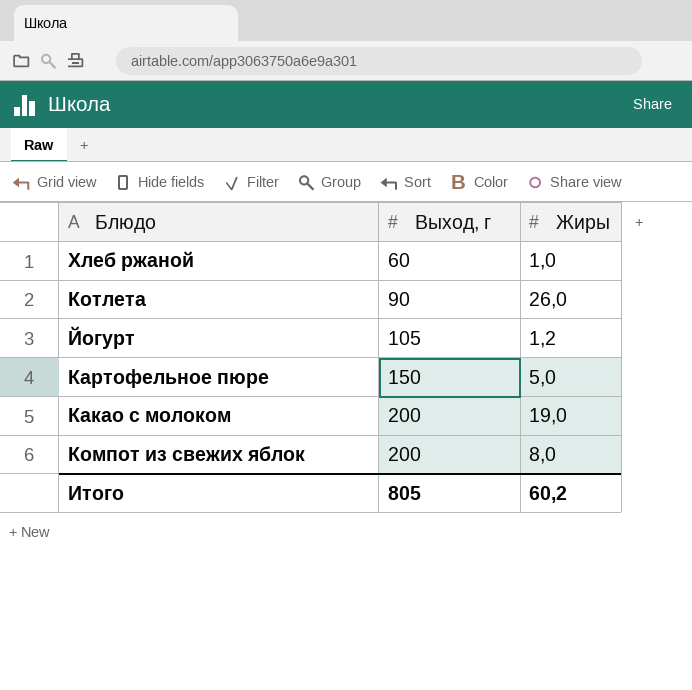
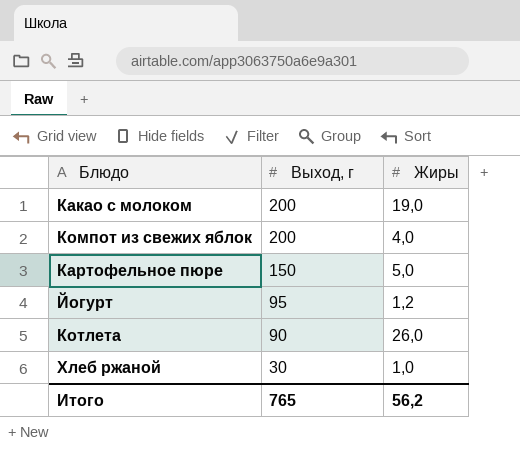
row order: Выход, г ascending -> Выход, г descending
Компот из свежих яблок | Жиры: 8,0 -> 4,0
Йогурт | Выход, г: 105 -> 95
Хлеб ржаной | Выход, г: 60 -> 30
Итого | Выход, г: 805 -> 765
Итого | Жиры: 60,2 -> 56,2

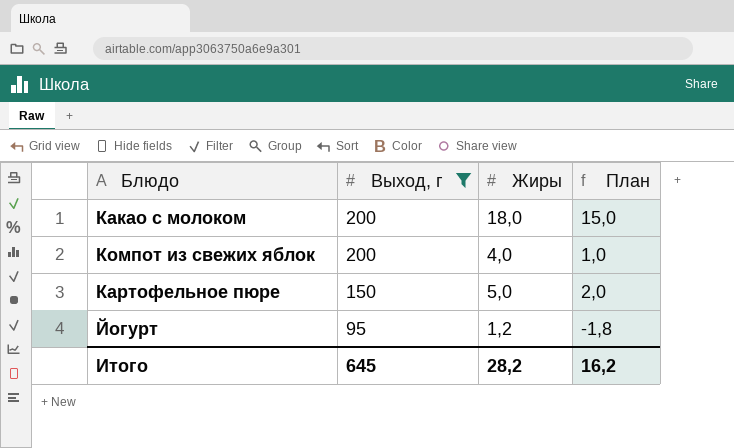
filter: none -> Выход, г >= 95
column План | formula: none -> [Жиры] - 3
Какао с молоком | Жиры: 19,0 -> 18,0
Итого | Выход, г: 765 -> 645
Итого | Жиры: 56,2 -> 28,2

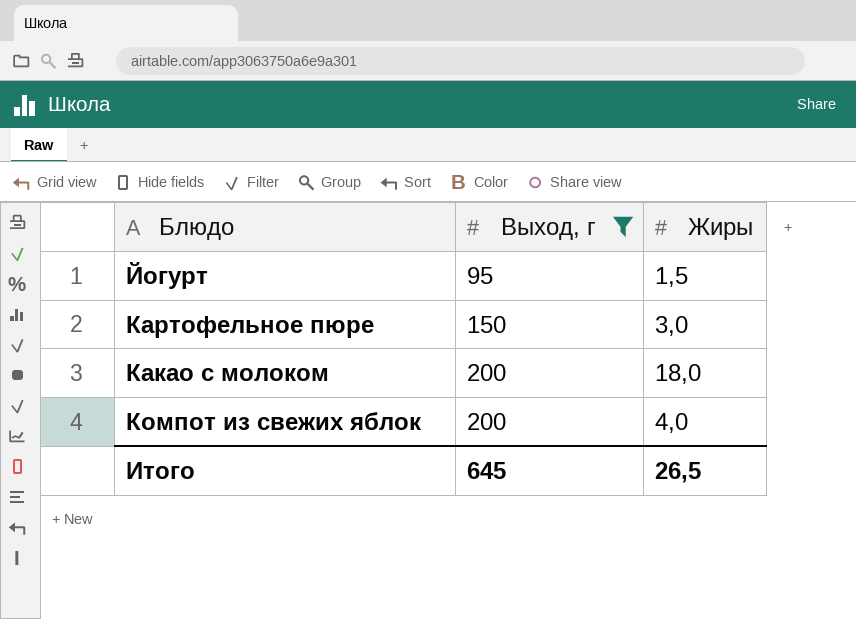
row order: Выход, г descending -> Выход, г ascending
column План | formula: [Жиры] - 3 -> none
Йогурт | Жиры: 1,2 -> 1,5
Картофельное пюре | Жиры: 5,0 -> 3,0
Итого | Жиры: 28,2 -> 26,5

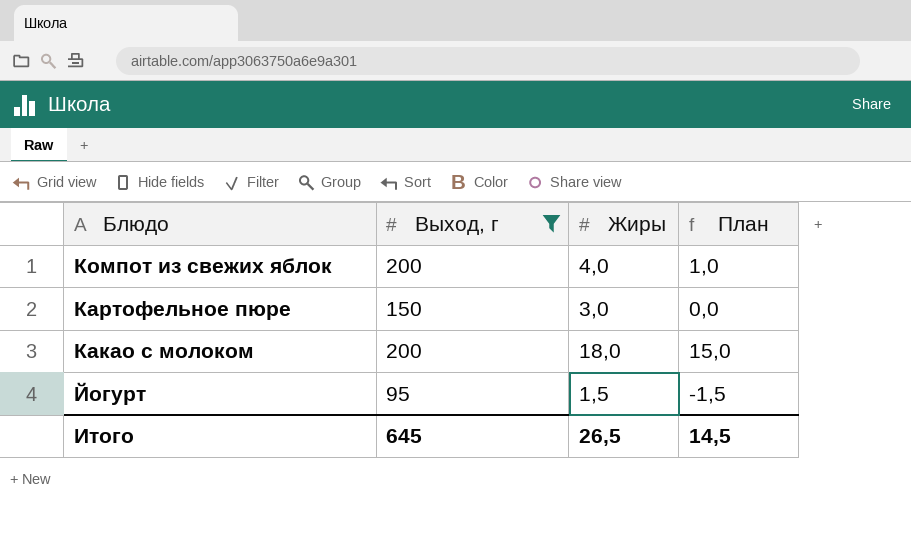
row order: Выход, г ascending -> Блюдо descending
column План | formula: none -> [Жиры] - 3

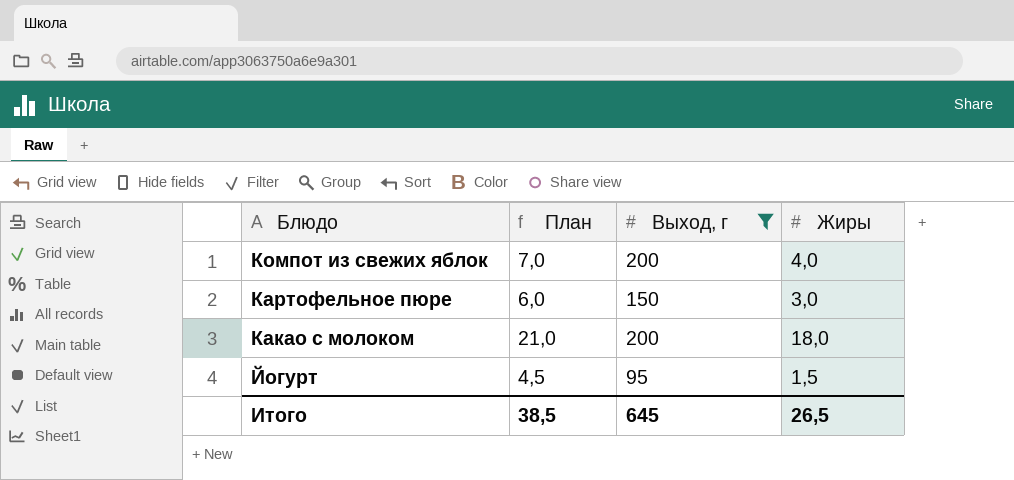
column План | formula: [Жиры] - 3 -> [Жиры] + 3
column План | position: 4 -> 2
Итого | План: 14,5 -> 38,5

